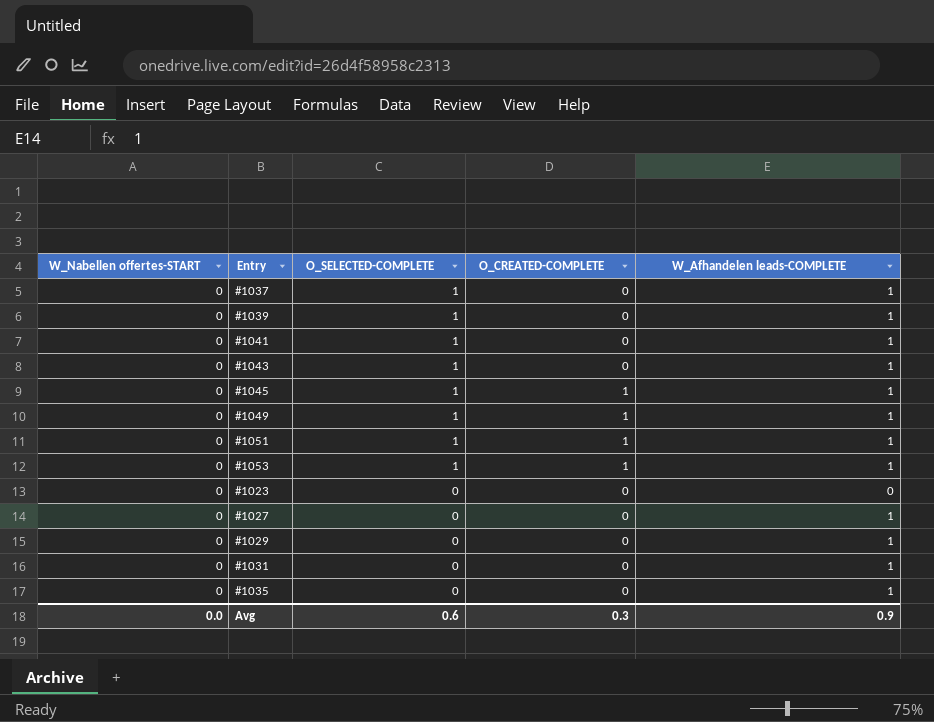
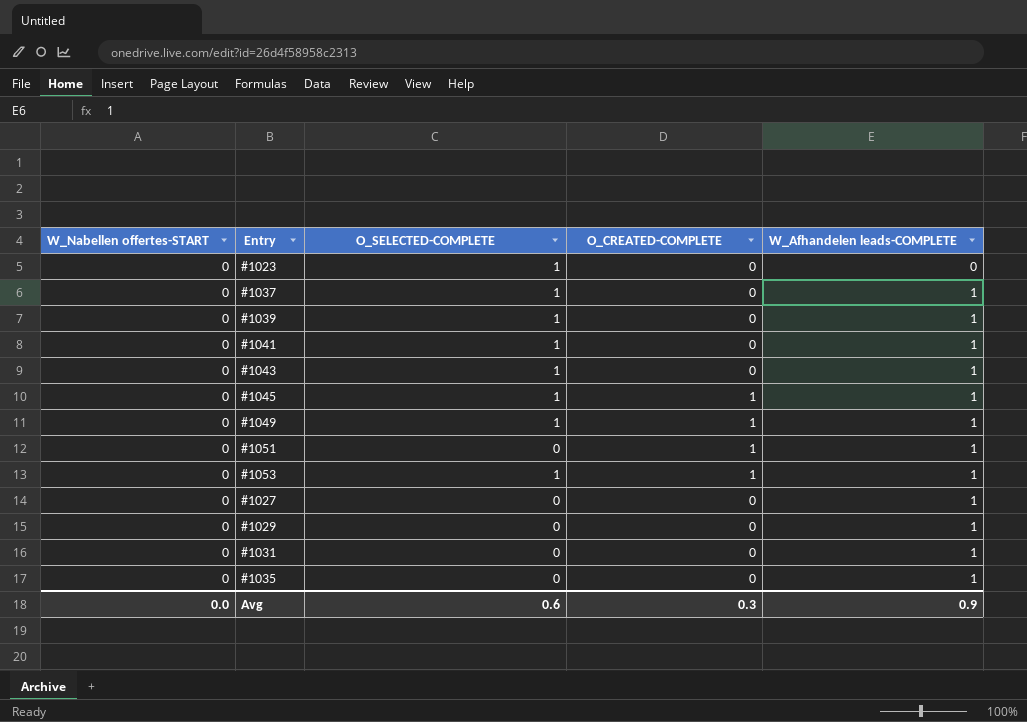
row order: O_SELECTED-COMPLETE descending -> W_Afhandelen leads-COMPLETE ascending
#1023 | O_SELECTED-COMPLETE: 0 -> 1
#1051 | O_SELECTED-COMPLETE: 1 -> 0

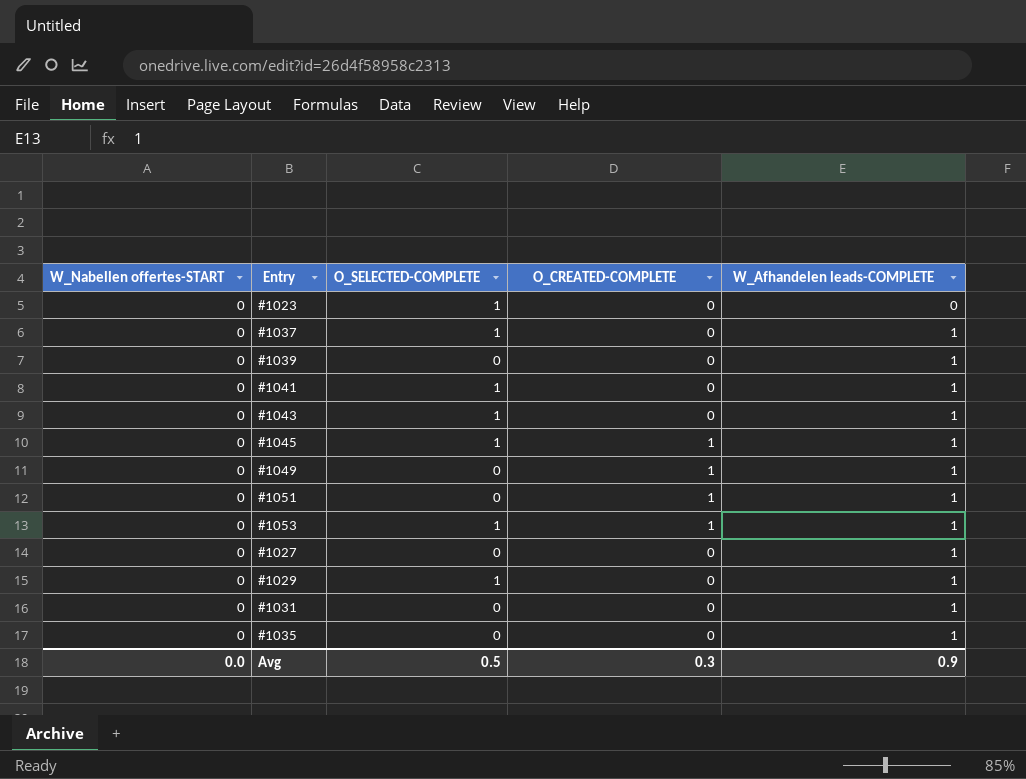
#1039 | O_SELECTED-COMPLETE: 1 -> 0
#1049 | O_SELECTED-COMPLETE: 1 -> 0
#1029 | O_SELECTED-COMPLETE: 0 -> 1
Avg | O_SELECTED-COMPLETE: 0.6 -> 0.5

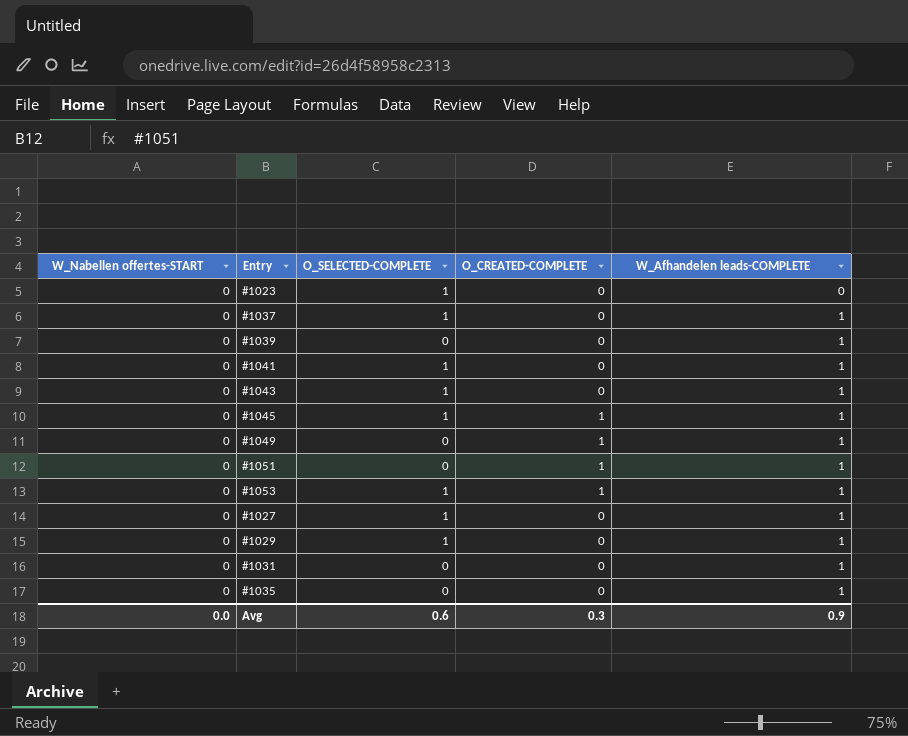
#1027 | O_SELECTED-COMPLETE: 0 -> 1
Avg | O_SELECTED-COMPLETE: 0.5 -> 0.6

